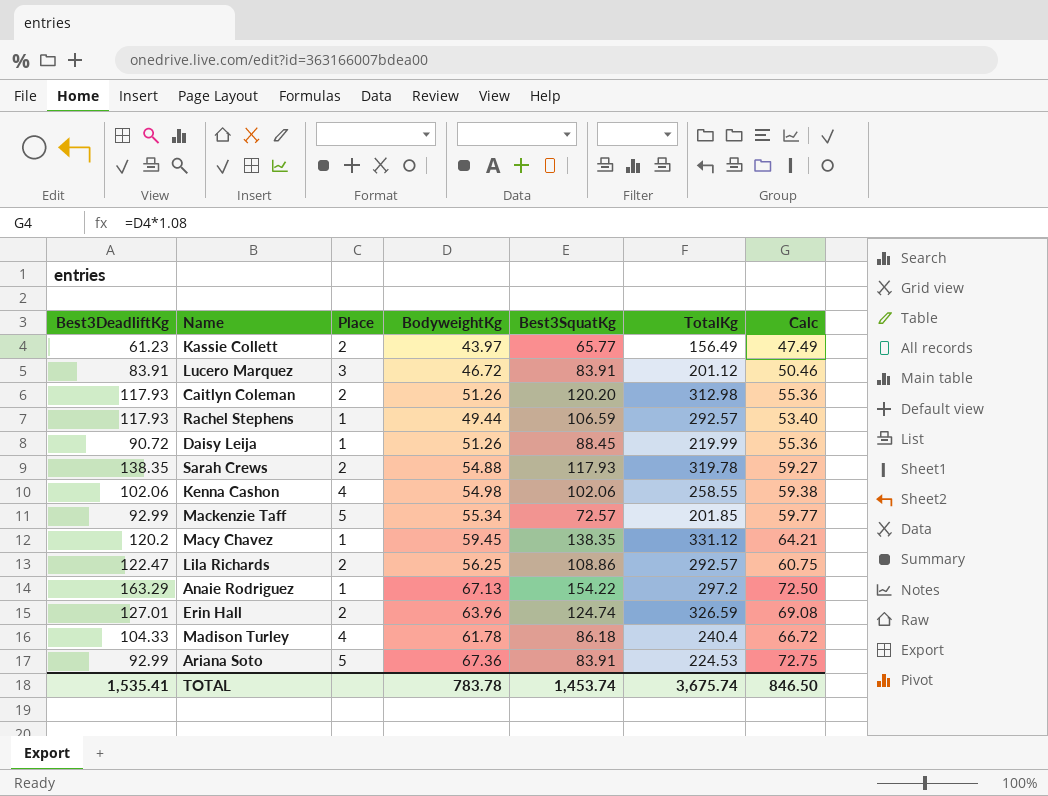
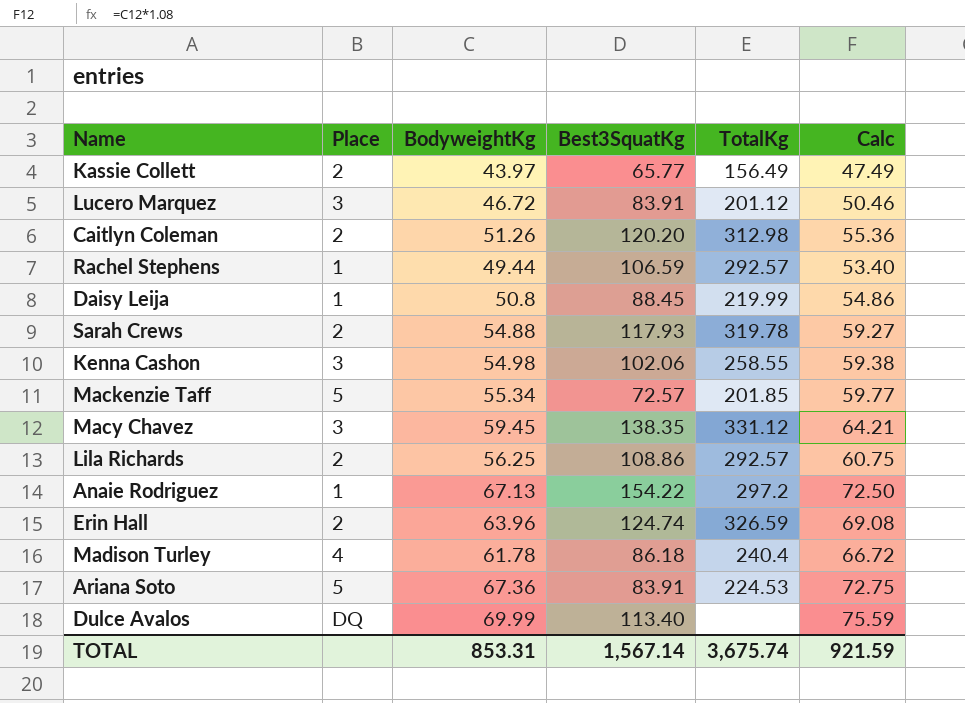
column Best3DeadliftKg | position: 1 -> none
Daisy Leija | BodyweightKg: 51.26 -> 50.8
Daisy Leija | Calc: 55.36 -> 54.86
Kenna Cashon | Place: 4 -> 3
Macy Chavez | Place: 1 -> 3
row Dulce Avalos: none -> DQ | 69.99 | 113.40 | none | 75.59
TOTAL | BodyweightKg: 783.78 -> 853.31
TOTAL | Best3SquatKg: 1,453.74 -> 1,567.14
TOTAL | Calc: 846.50 -> 921.59

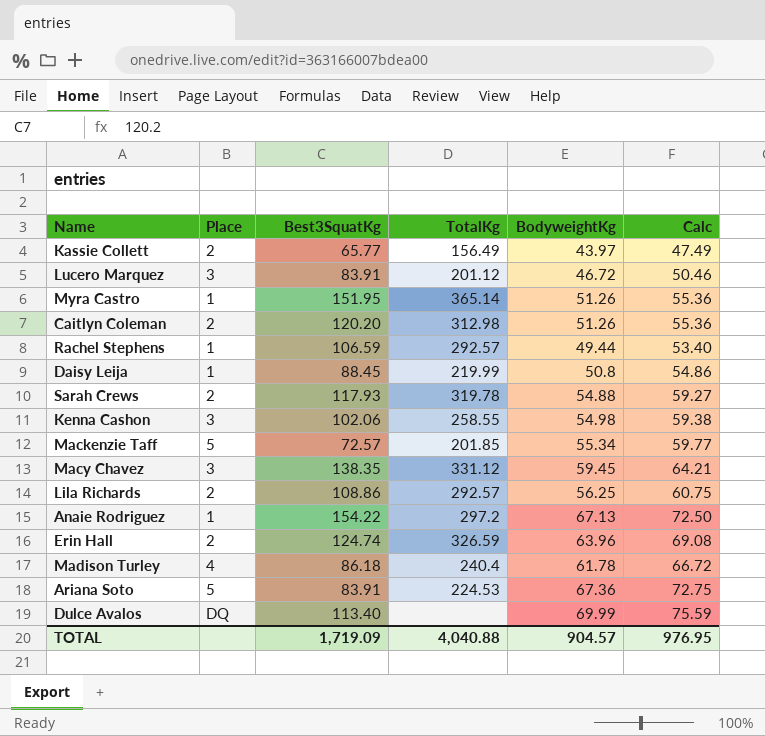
column BodyweightKg | position: 3 -> 5
row Myra Castro: none -> 1 | 151.95 | 365.14 | 51.26 | 55.36
TOTAL | Best3SquatKg: 1,567.14 -> 1,719.09
TOTAL | TotalKg: 3,675.74 -> 4,040.88
TOTAL | BodyweightKg: 853.31 -> 904.57
TOTAL | Calc: 921.59 -> 976.95

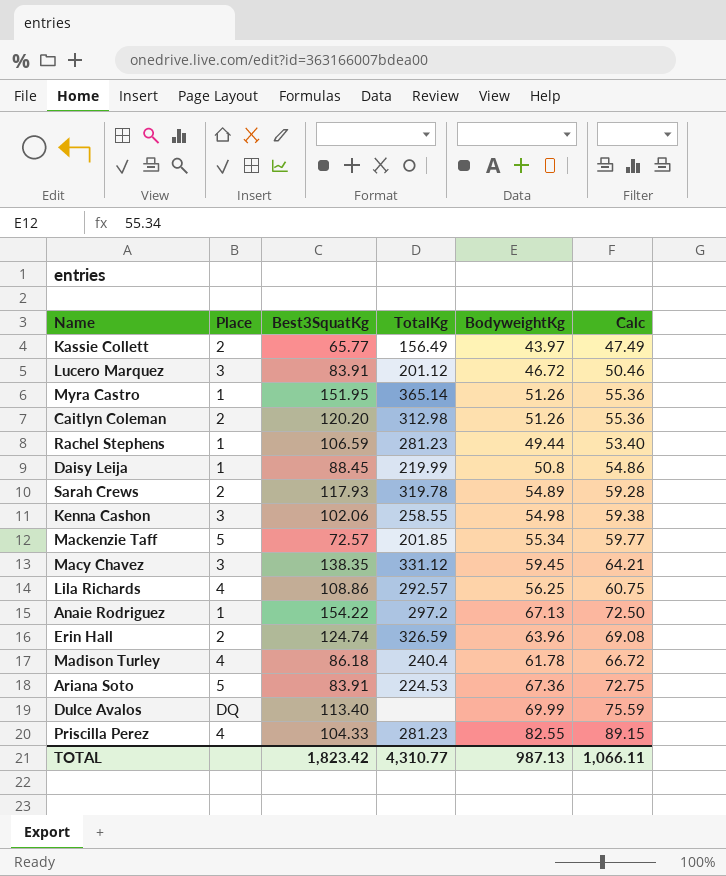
Rachel Stephens | TotalKg: 292.57 -> 281.23
Sarah Crews | BodyweightKg: 54.88 -> 54.89
Sarah Crews | Calc: 59.27 -> 59.28
Lila Richards | Place: 2 -> 4
row Priscilla Perez: none -> 4 | 104.33 | 281.23 | 82.55 | 89.15
TOTAL | Best3SquatKg: 1,719.09 -> 1,823.42
TOTAL | TotalKg: 4,040.88 -> 4,310.77
TOTAL | BodyweightKg: 904.57 -> 987.13
TOTAL | Calc: 976.95 -> 1,066.11

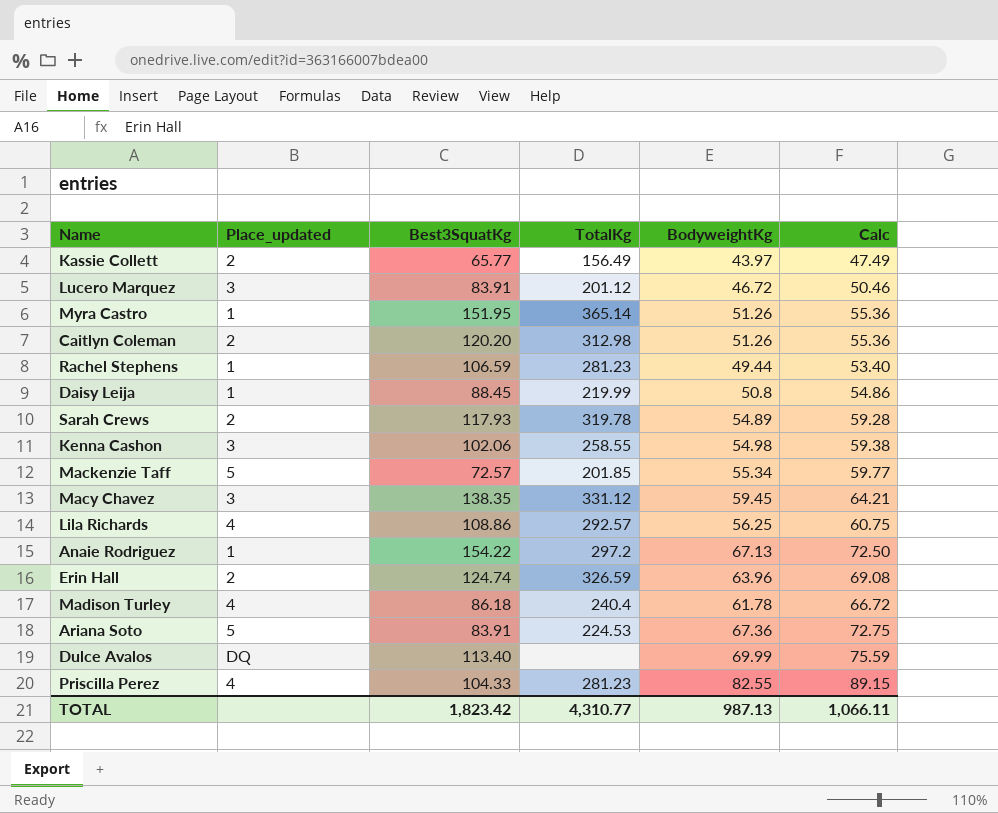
column name: Place -> Place_updated

